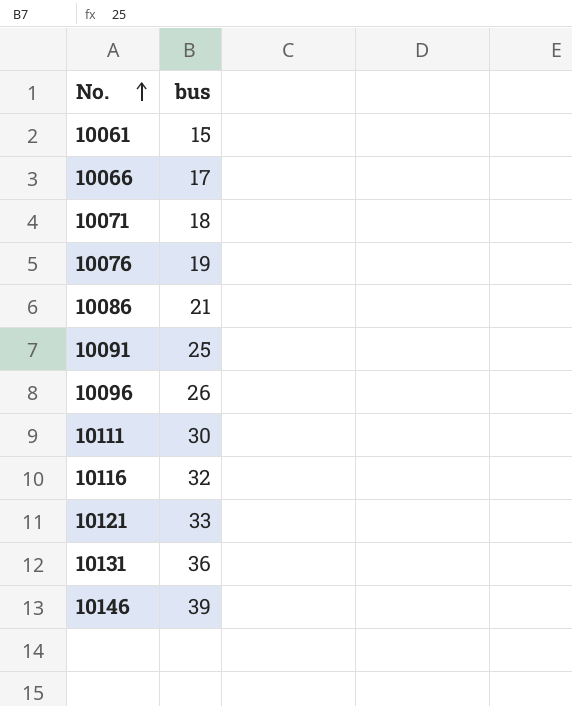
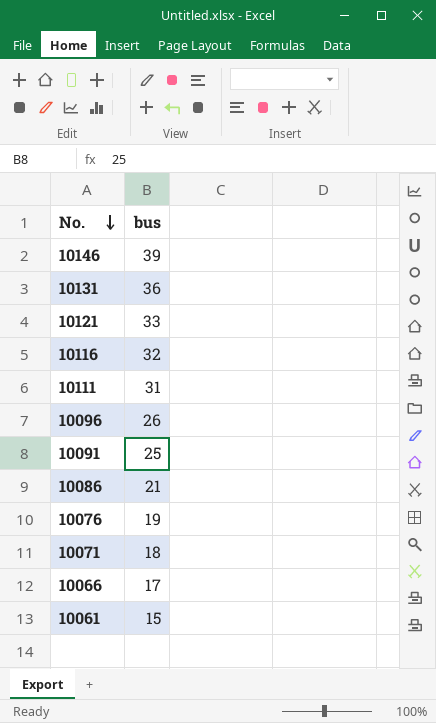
row order: No. ascending -> No. descending
10111 | bus: 30 -> 31

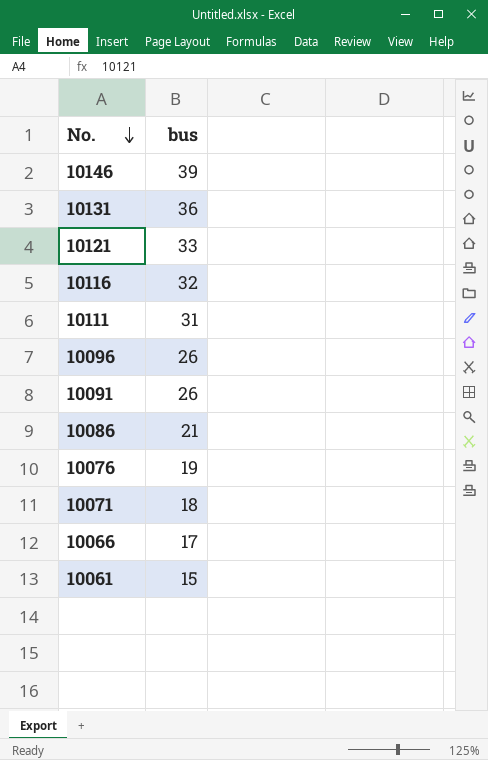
10091 | bus: 25 -> 26

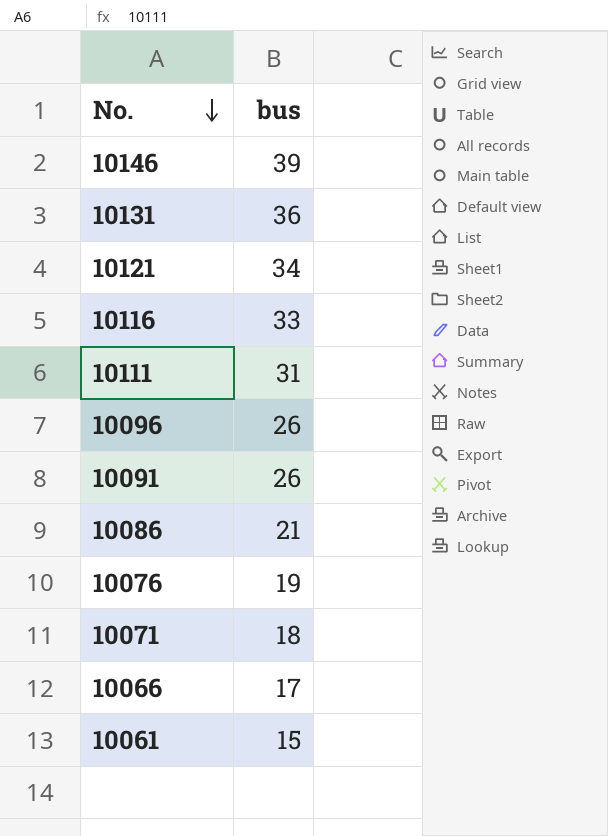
10121 | bus: 33 -> 34
10116 | bus: 32 -> 33

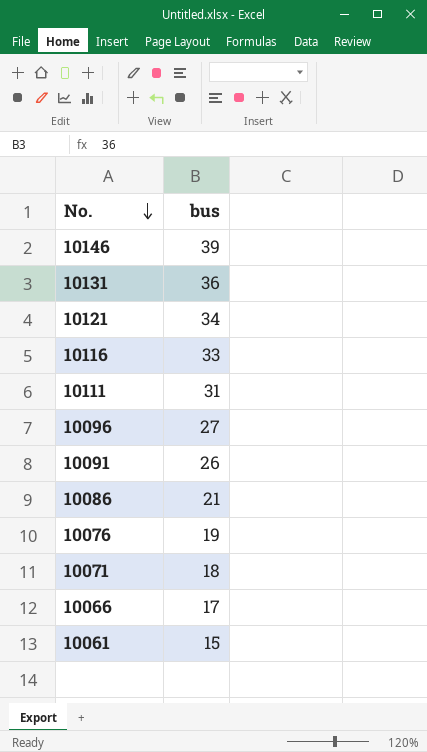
10096 | bus: 26 -> 27

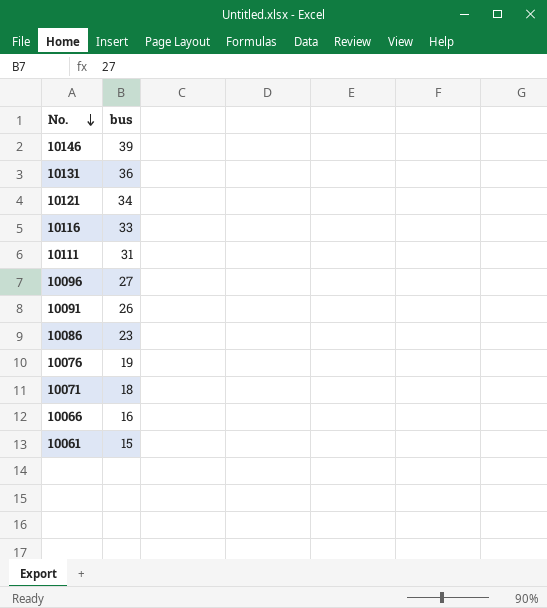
10086 | bus: 21 -> 23
10066 | bus: 17 -> 16

